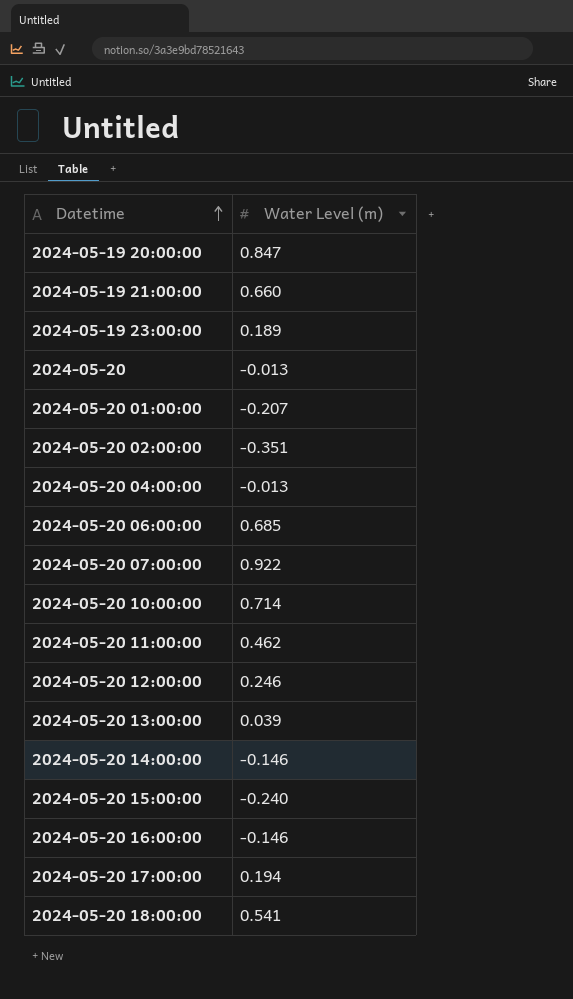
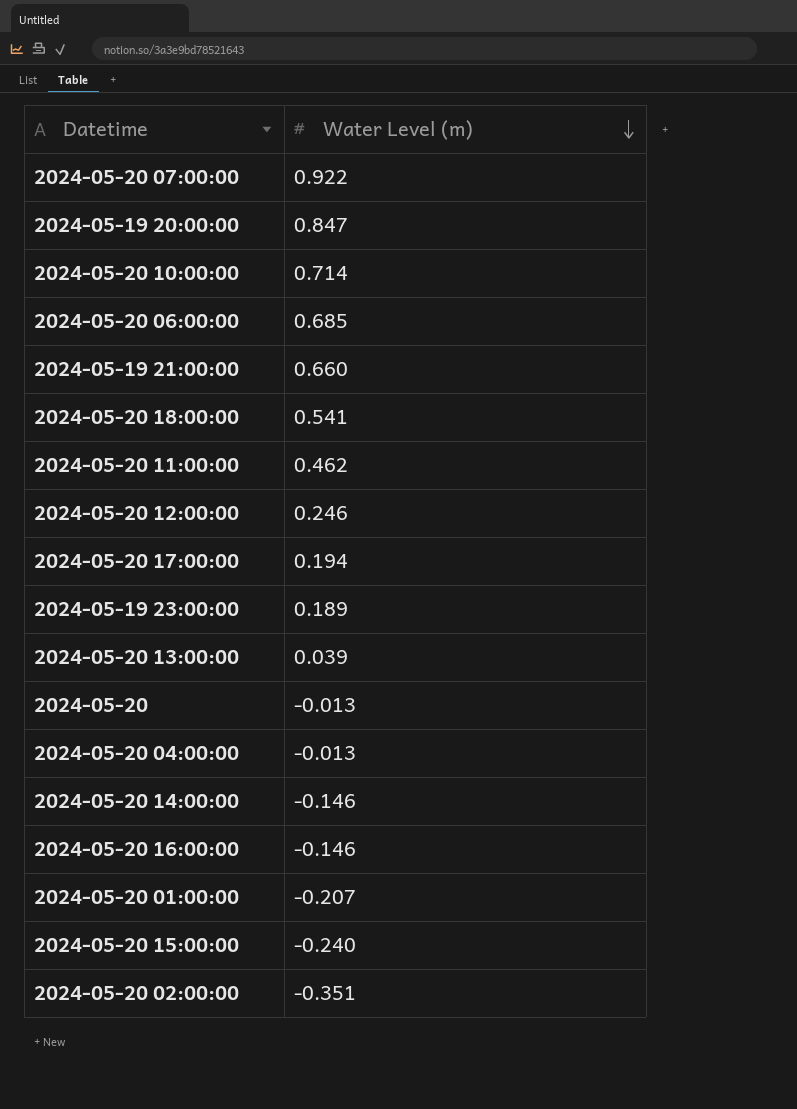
row order: Datetime ascending -> Water Level (m) descending

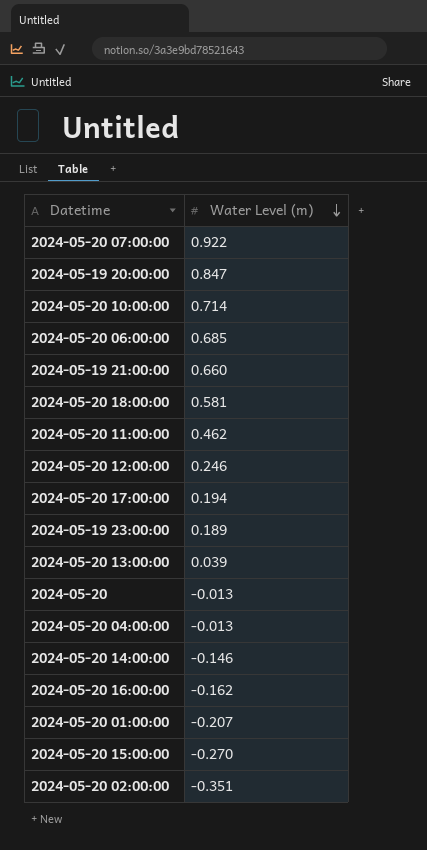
2024-05-20 18:00:00 | Water Level (m): 0.541 -> 0.581
2024-05-20 16:00:00 | Water Level (m): -0.146 -> -0.162
2024-05-20 15:00:00 | Water Level (m): -0.240 -> -0.270

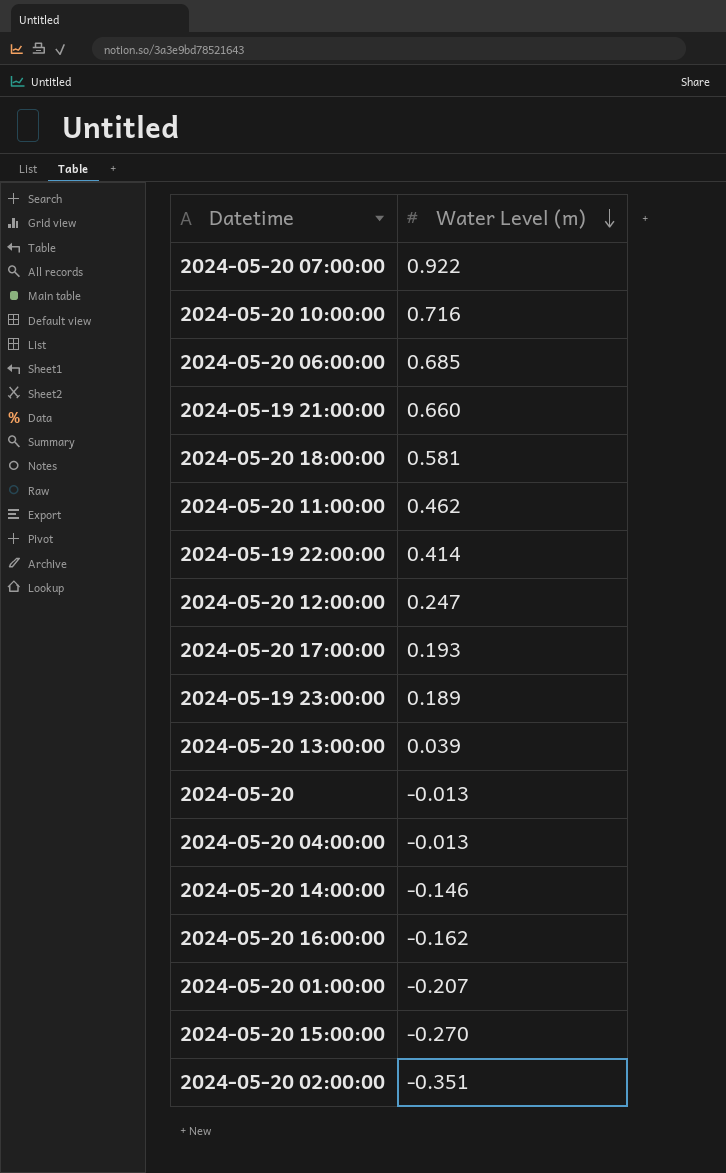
row 2024-05-19 20:00:00: 0.847 -> none
2024-05-20 10:00:00 | Water Level (m): 0.714 -> 0.716
row 2024-05-19 22:00:00: none -> 0.414
2024-05-20 12:00:00 | Water Level (m): 0.246 -> 0.247
2024-05-20 17:00:00 | Water Level (m): 0.194 -> 0.193

